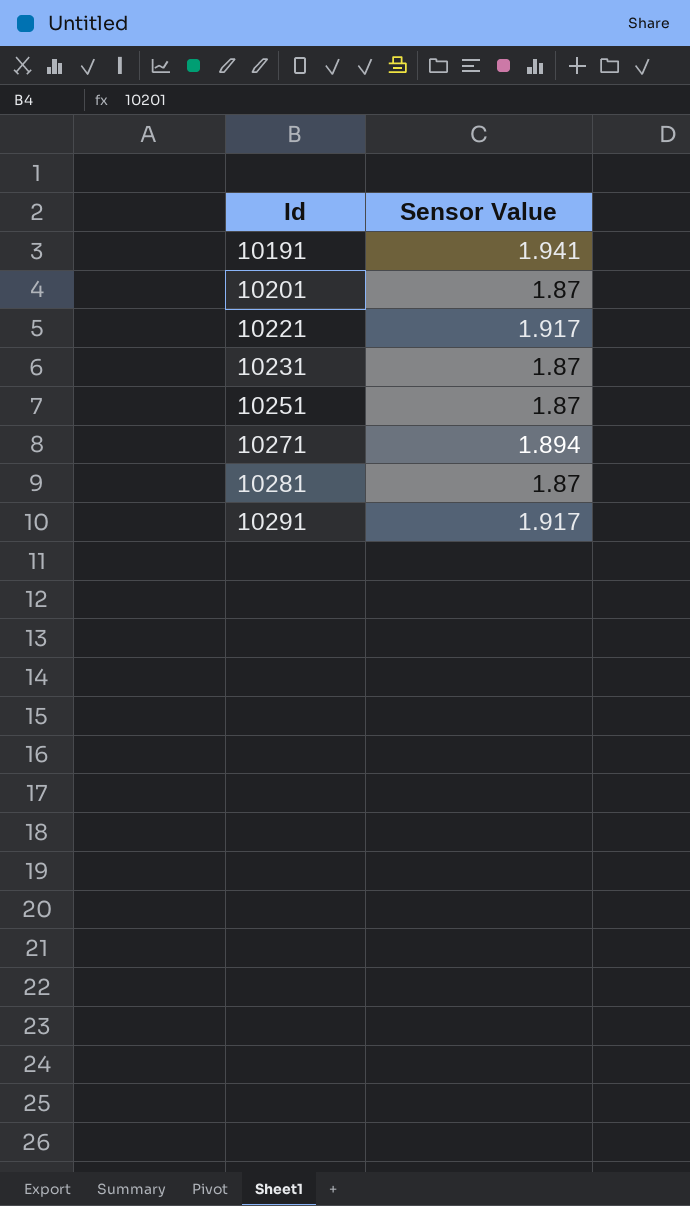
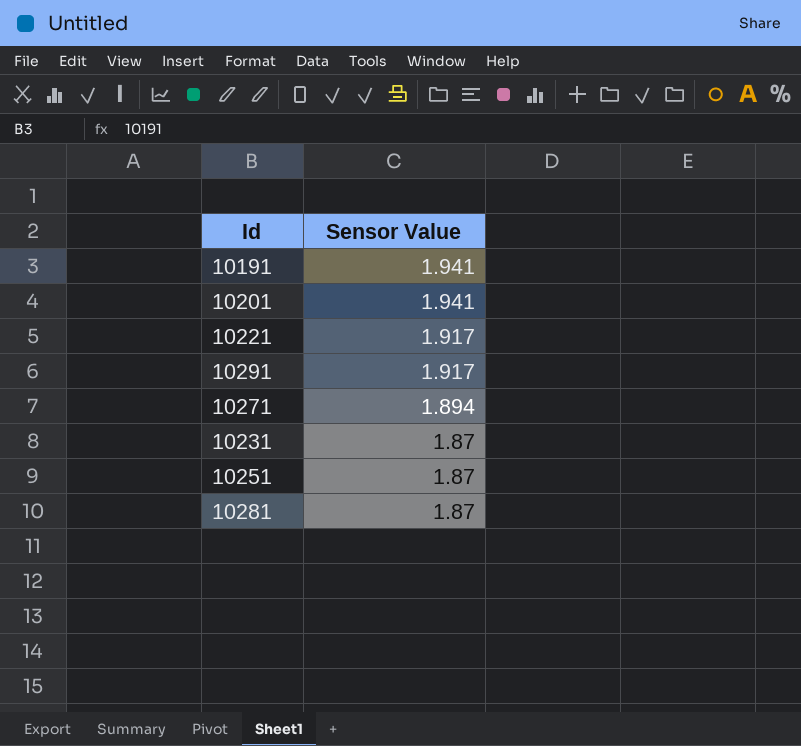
row order: Id ascending -> Sensor Value descending
10201 | Sensor Value: 1.87 -> 1.941

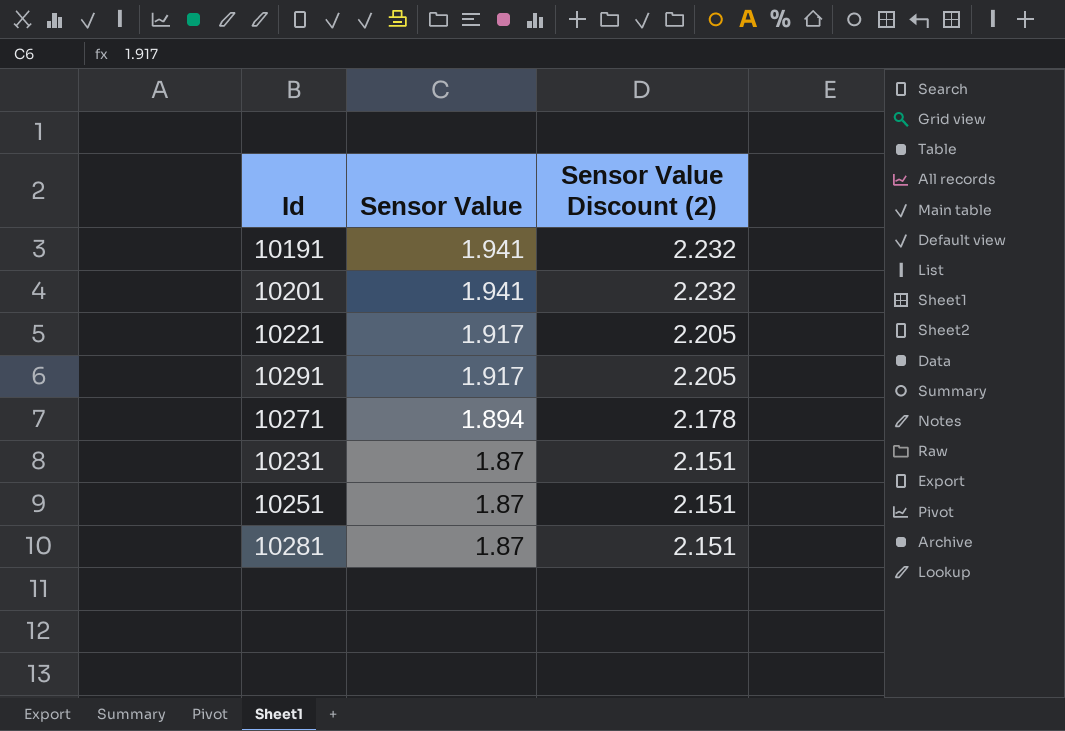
column Sensor Value Discount (2) | formula: none -> [Sensor Value] * 1.15

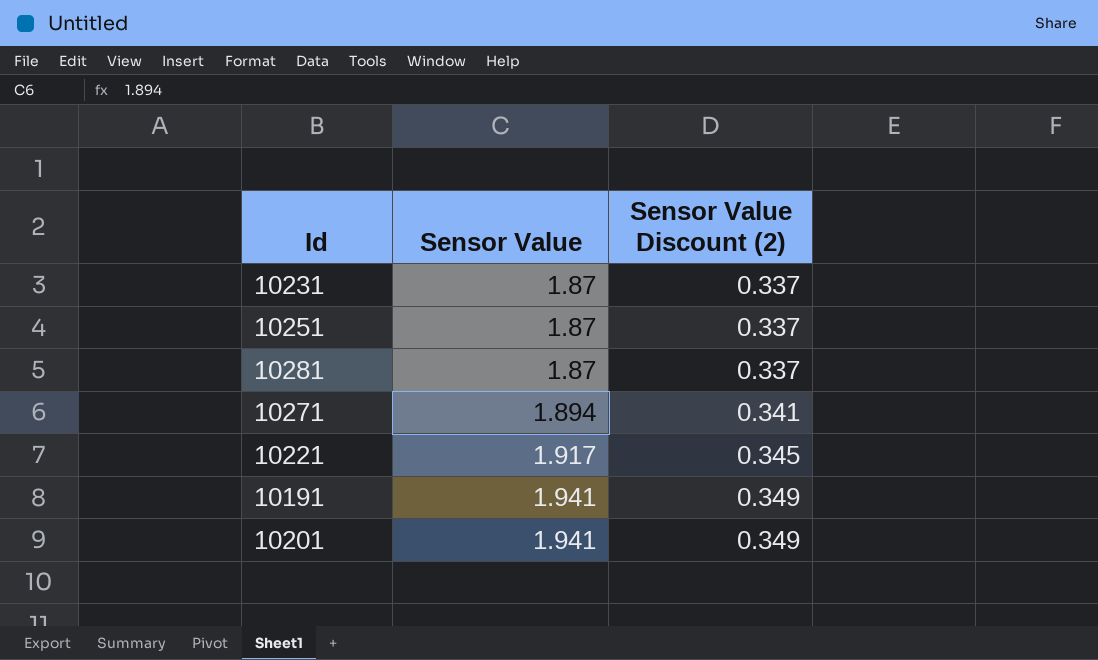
row order: Sensor Value descending -> Sensor Value ascending
column Sensor Value Discount (2) | formula: [Sensor Value] * 1.15 -> [Sensor Value] * 0.18
row 10291: 1.917 | 2.205 -> none

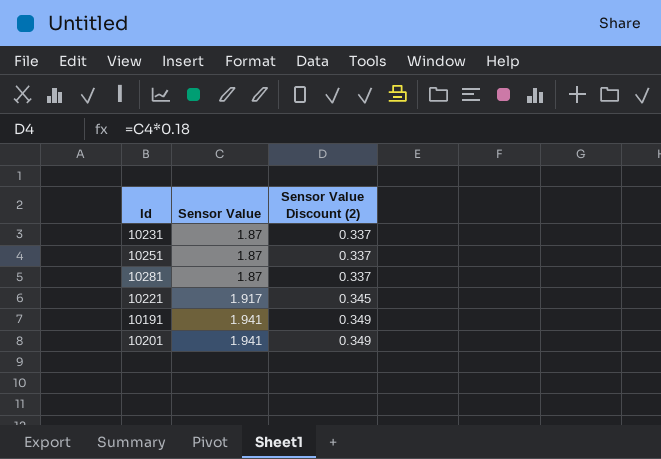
row 10271: 1.894 | 0.341 -> none

